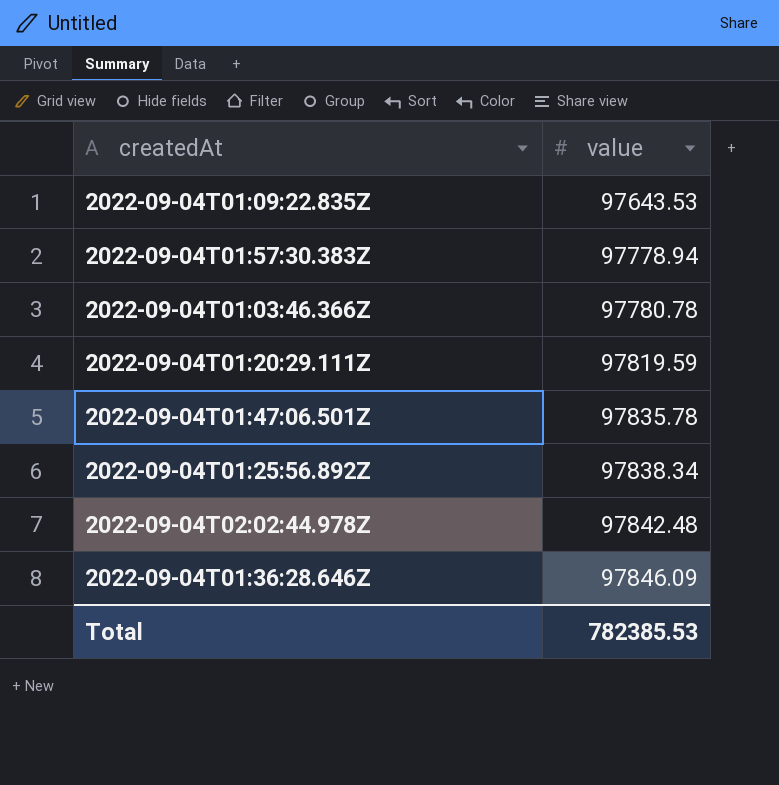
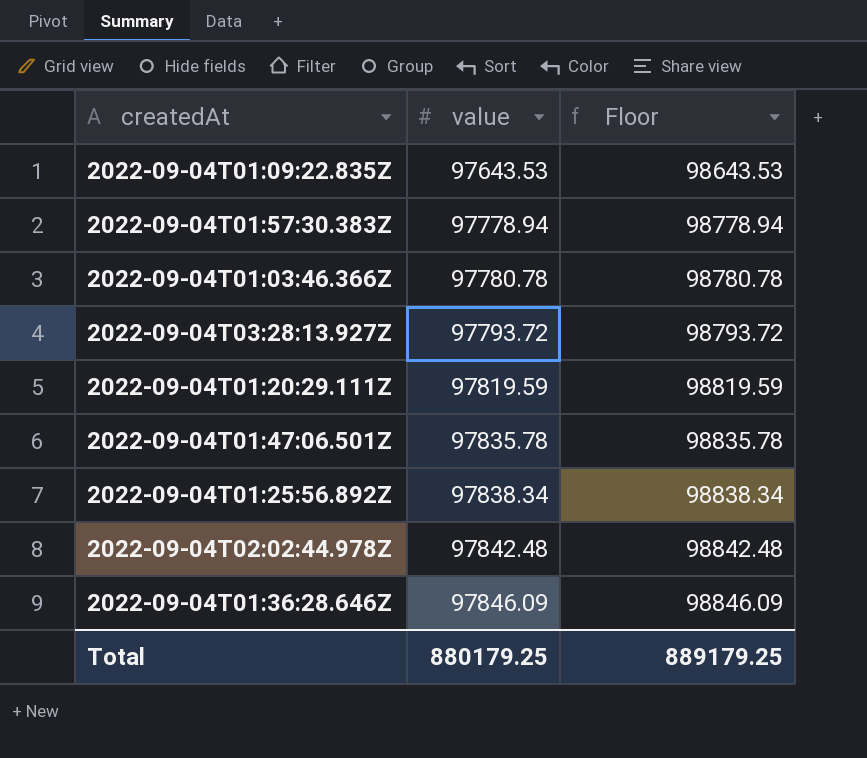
column Floor | formula: none -> [value] + 1000
row 2022-09-04T03:28:13.927Z: none -> 97793.72 | 98793.72
Total | value: 782385.53 -> 880179.25

